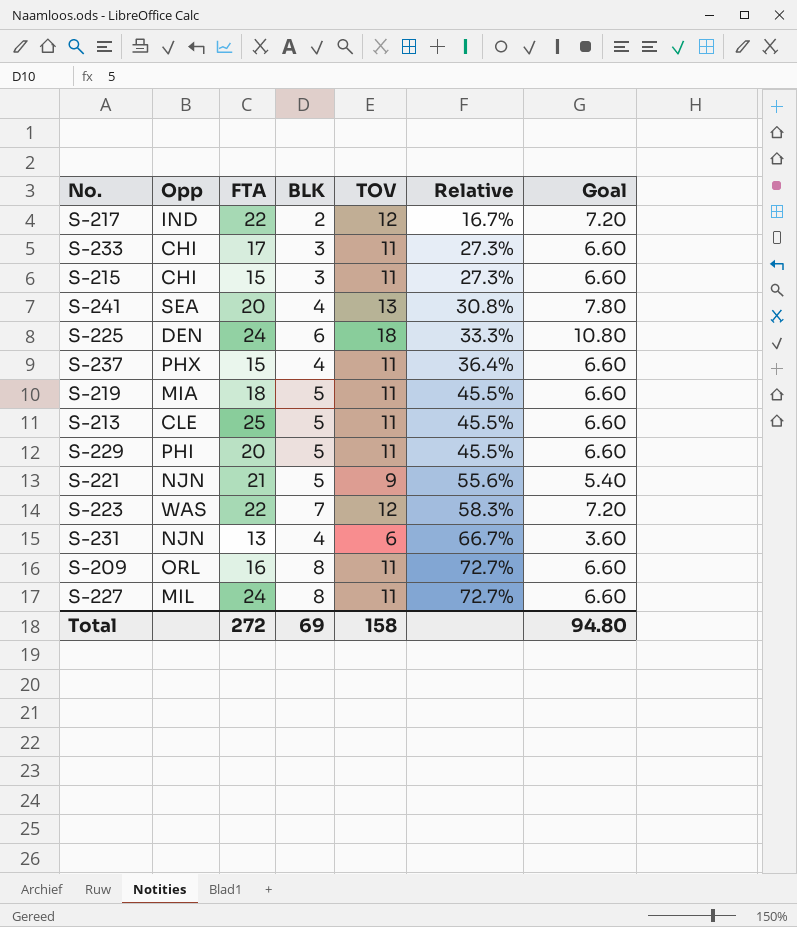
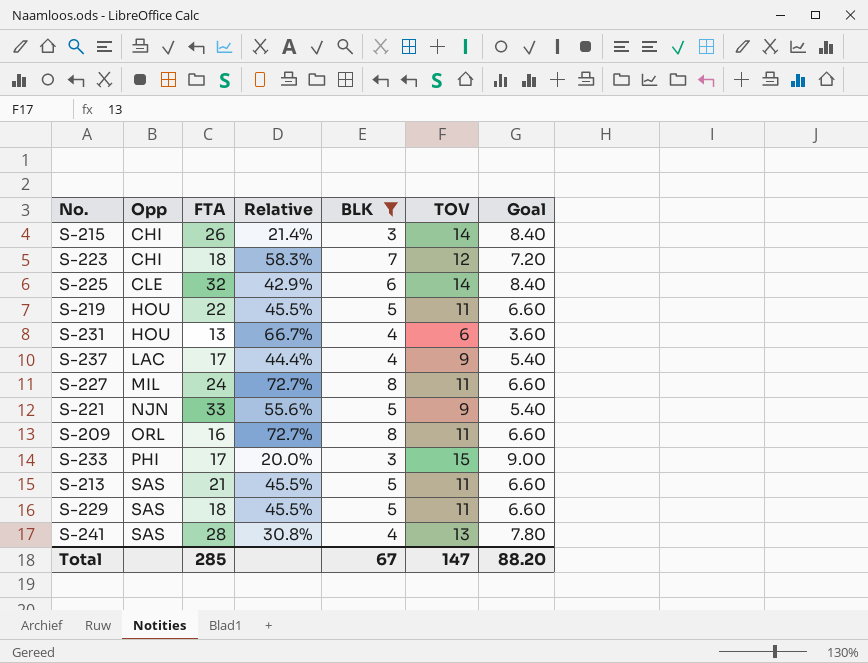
filter: none -> BLK != 2
row order: Relative ascending -> Opp ascending
column Relative | position: 6 -> 4
S-215 | FTA: 15 -> 26
S-215 | Relative: 27.3% -> 21.4%
S-215 | TOV: 11 -> 14
S-215 | Goal: 6.60 -> 8.40
S-223 | Opp: WAS -> CHI
S-223 | FTA: 22 -> 18
S-225 | Opp: DEN -> CLE
S-225 | FTA: 24 -> 32
S-225 | Relative: 33.3% -> 42.9%
S-225 | TOV: 18 -> 14
S-225 | Goal: 10.80 -> 8.40
S-219 | Opp: MIA -> HOU
S-219 | FTA: 18 -> 22
S-231 | Opp: NJN -> HOU
S-237 | Opp: PHX -> LAC
S-237 | FTA: 15 -> 17
S-237 | Relative: 36.4% -> 44.4%
S-237 | TOV: 11 -> 9
S-237 | Goal: 6.60 -> 5.40
S-221 | FTA: 21 -> 33
S-233 | Opp: CHI -> PHI
S-233 | Relative: 27.3% -> 20.0%
S-233 | TOV: 11 -> 15
S-233 | Goal: 6.60 -> 9.00
S-213 | Opp: CLE -> SAS
S-213 | FTA: 25 -> 21
S-229 | Opp: PHI -> SAS
S-229 | FTA: 20 -> 18
S-241 | Opp: SEA -> SAS
S-241 | FTA: 20 -> 28
Total | FTA: 272 -> 285
Total | BLK: 69 -> 67
Total | TOV: 158 -> 147
Total | Goal: 94.80 -> 88.20

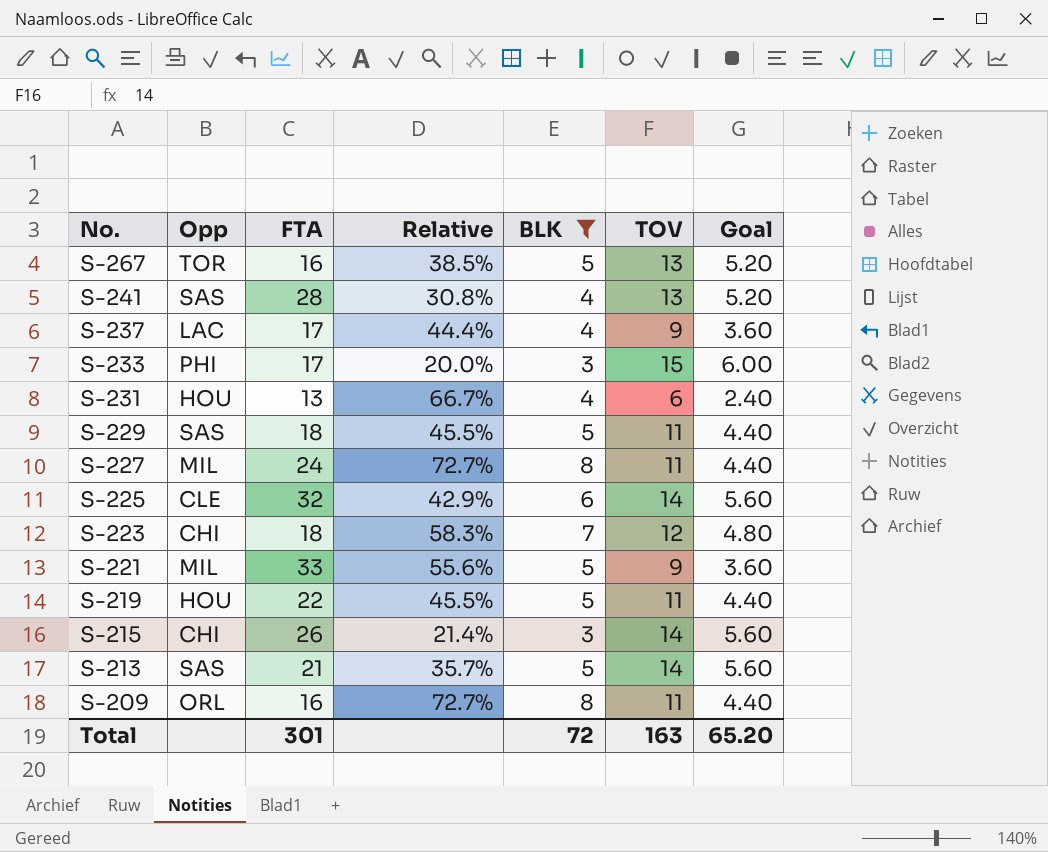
row order: Opp ascending -> No. descending
column Goal | formula: [TOV] * 0.6 -> [TOV] * 0.4
row S-267: none -> TOR | 16 | 38.5% | 5 | 13 | 5.20
S-221 | Opp: NJN -> MIL
S-213 | Relative: 45.5% -> 35.7%
S-213 | TOV: 11 -> 14
Total | FTA: 285 -> 301
Total | BLK: 67 -> 72
Total | TOV: 147 -> 163
Total | Goal: 88.20 -> 65.20

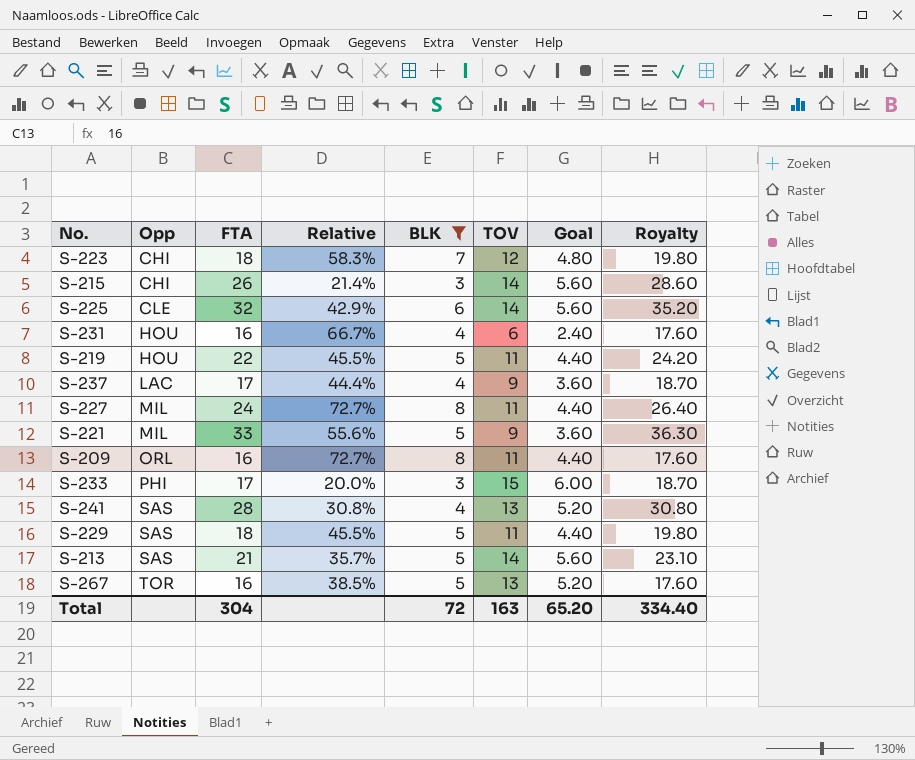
row order: No. descending -> Opp ascending
column Royalty | formula: none -> [FTA] * 1.1
S-231 | FTA: 13 -> 16
Total | FTA: 301 -> 304

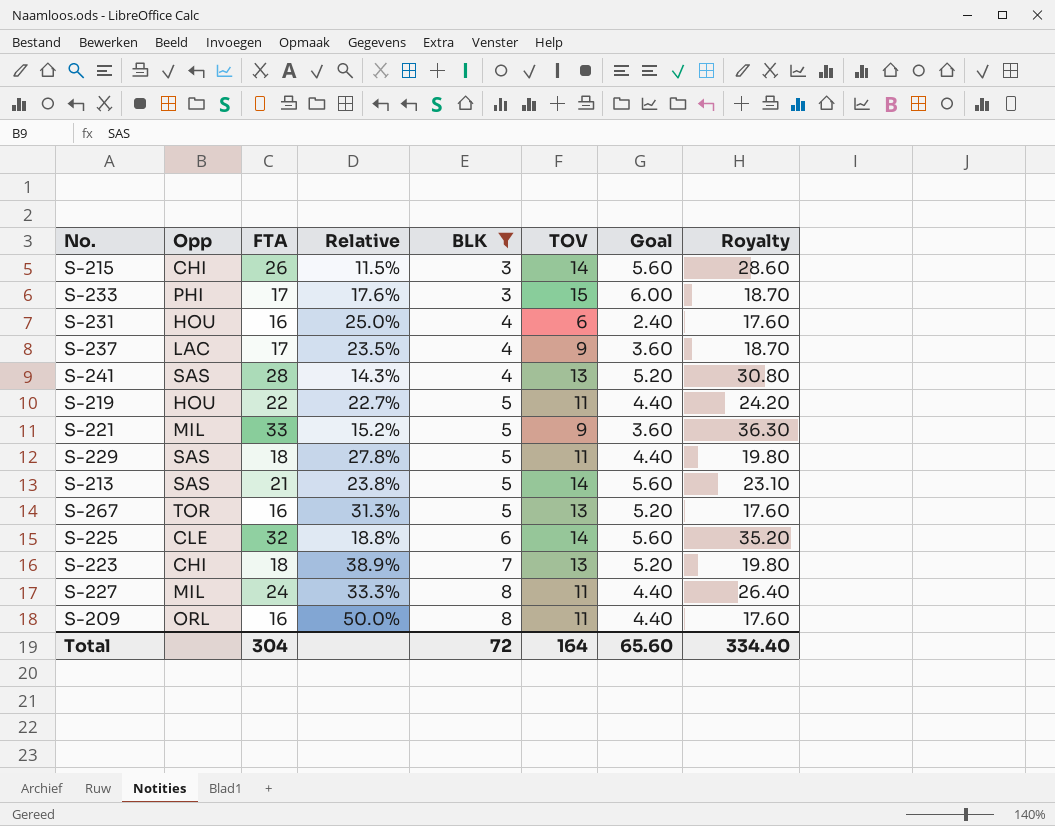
row order: Opp ascending -> BLK ascending
column Relative | formula: [BLK] / [TOV] -> [BLK] / [FTA]
S-223 | TOV: 12 -> 13
S-223 | Goal: 4.80 -> 5.20
Total | TOV: 163 -> 164
Total | Goal: 65.20 -> 65.60

